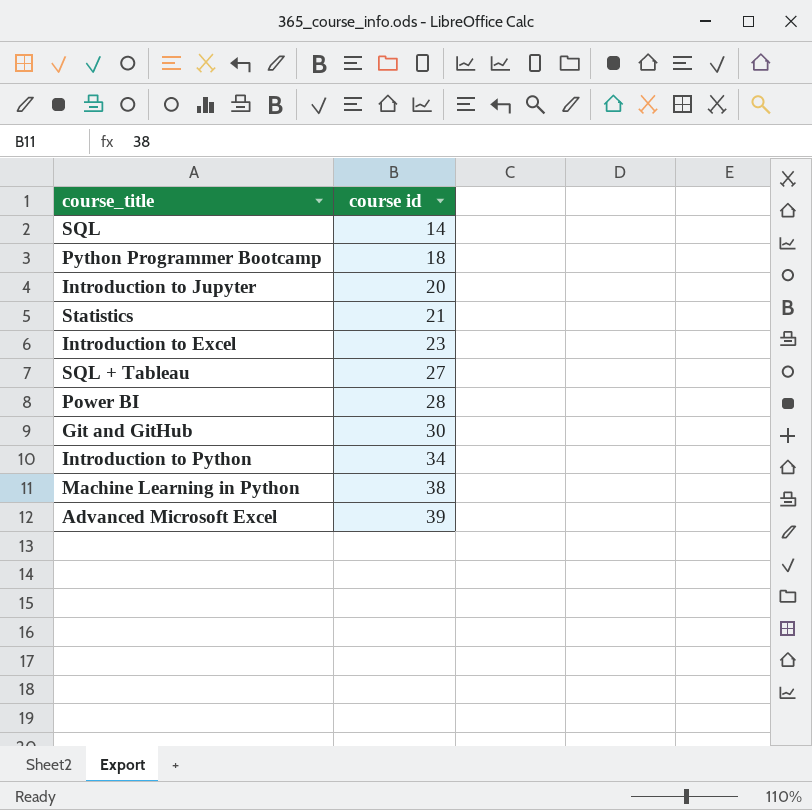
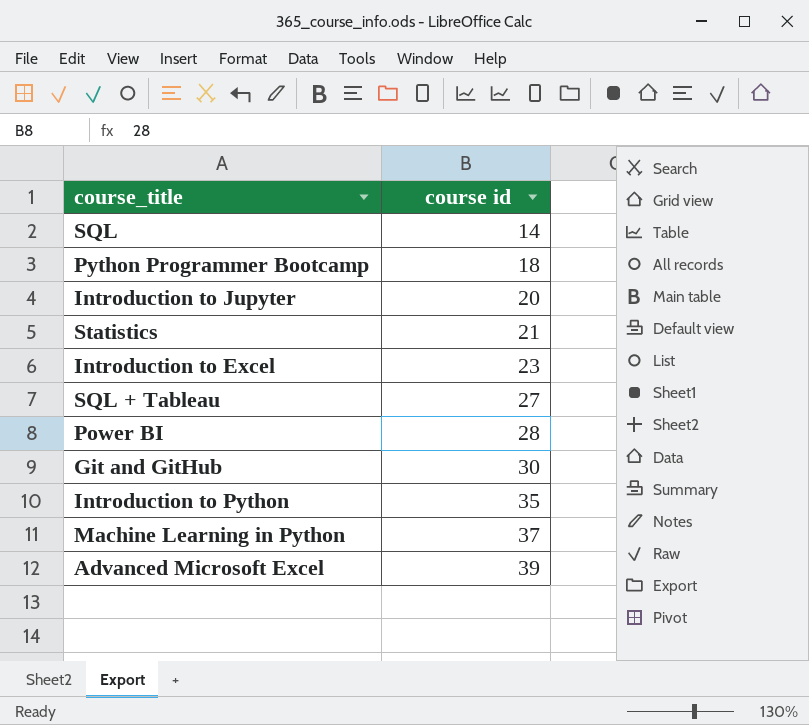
Introduction to Python | course id: 34 -> 35
Machine Learning in Python | course id: 38 -> 37

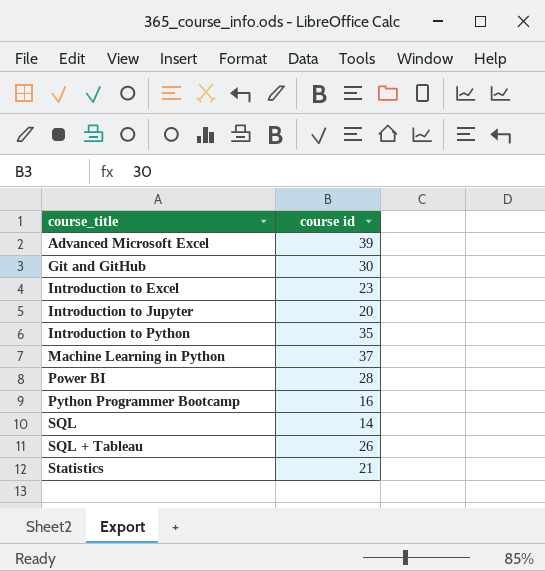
row order: course id ascending -> course_title ascending
Python Programmer Bootcamp | course id: 18 -> 16
SQL + Tableau | course id: 27 -> 26

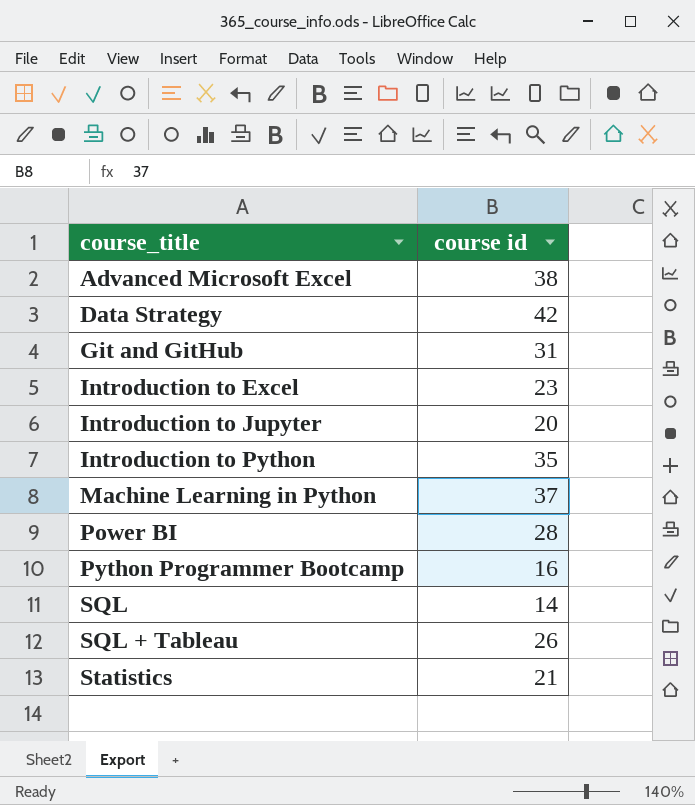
Advanced Microsoft Excel | course id: 39 -> 38
row Data Strategy: none -> 42
Git and GitHub | course id: 30 -> 31

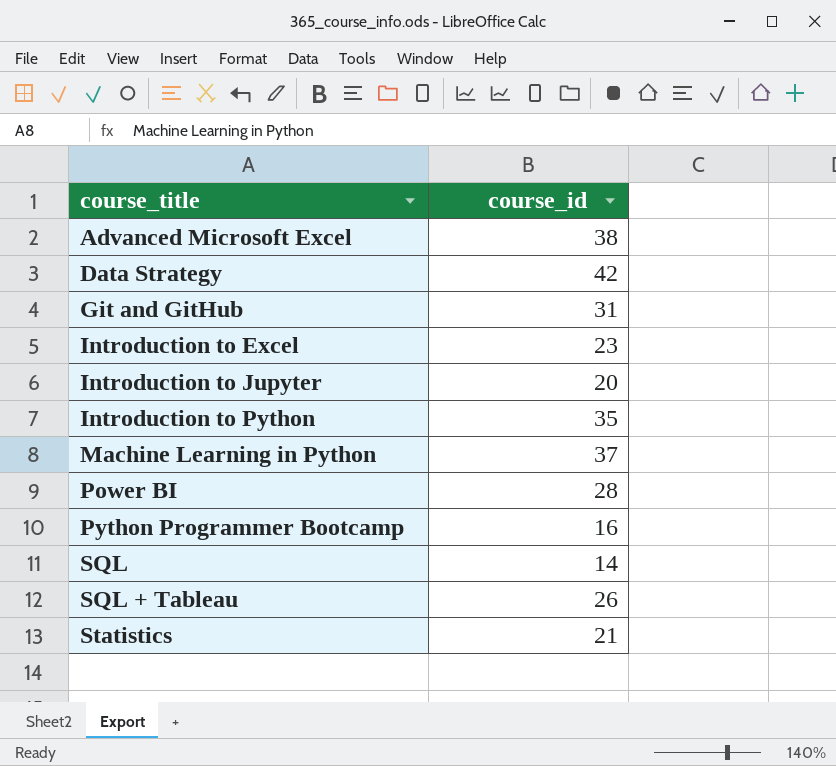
column name: course id -> course_id

